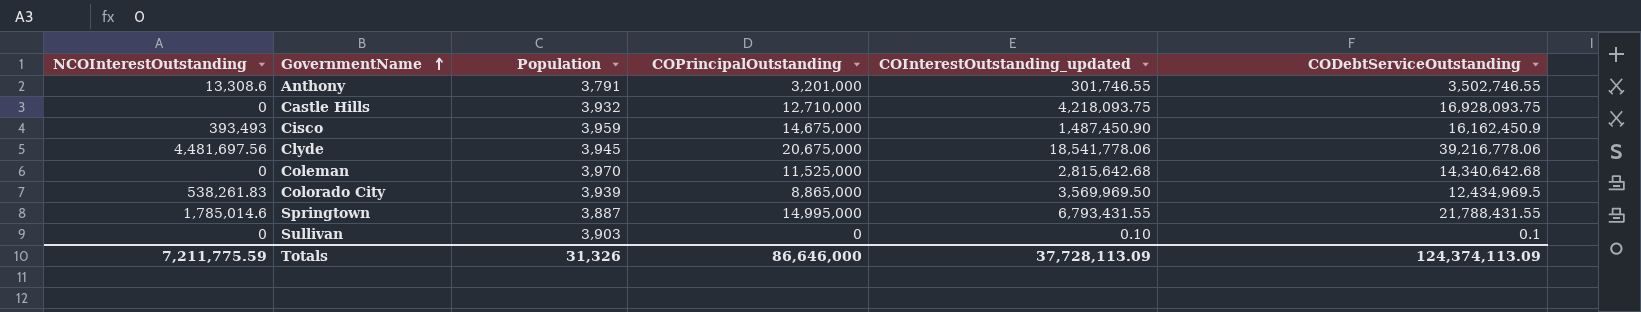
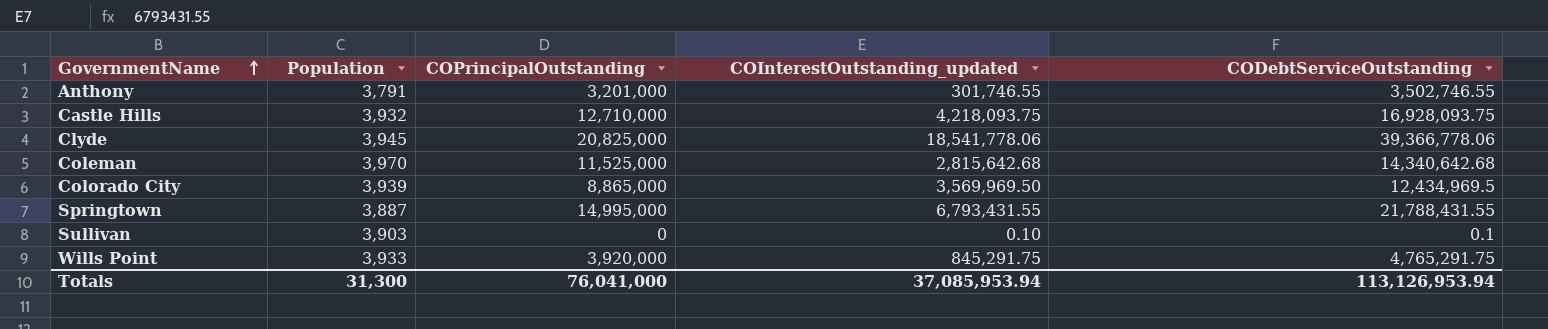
column NCOInterestOutstanding | position: 1 -> none
row Cisco: 393,493 | 3,959 | 14,675,000 | 1,487,450.90 | 16,162,450.9 -> none
Clyde | COPrincipalOutstanding: 20,675,000 -> 20,825,000
Clyde | CODebtServiceOutstanding: 39,216,778.06 -> 39,366,778.06
row Wills Point: none -> 3,933 | 3,920,000 | 845,291.75 | 4,765,291.75
Totals | Population: 31,326 -> 31,300
Totals | COPrincipalOutstanding: 86,646,000 -> 76,041,000
Totals | COInterestOutstanding_updated: 37,728,113.09 -> 37,085,953.94
Totals | CODebtServiceOutstanding: 124,374,113.09 -> 113,126,953.94

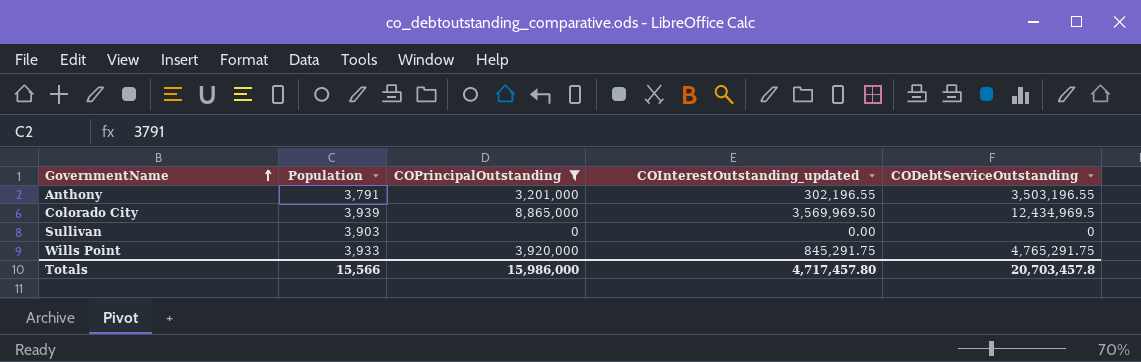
filter: none -> COPrincipalOutstanding <= 8,865,000
Anthony | COInterestOutstanding_updated: 301,746.55 -> 302,196.55
Anthony | CODebtServiceOutstanding: 3,502,746.55 -> 3,503,196.55
Sullivan | COInterestOutstanding_updated: 0.10 -> 0.00
Sullivan | CODebtServiceOutstanding: 0.1 -> 0
Totals | Population: 31,300 -> 15,566
Totals | COPrincipalOutstanding: 76,041,000 -> 15,986,000
Totals | COInterestOutstanding_updated: 37,085,953.94 -> 4,717,457.80
Totals | CODebtServiceOutstanding: 113,126,953.94 -> 20,703,457.8

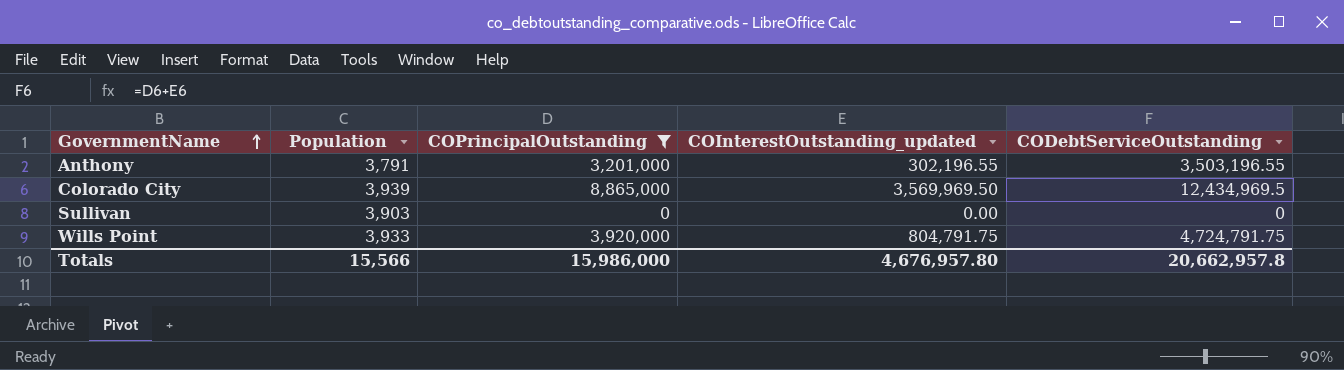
Wills Point | COInterestOutstanding_updated: 845,291.75 -> 804,791.75
Wills Point | CODebtServiceOutstanding: 4,765,291.75 -> 4,724,791.75
Totals | COInterestOutstanding_updated: 4,717,457.80 -> 4,676,957.80
Totals | CODebtServiceOutstanding: 20,703,457.8 -> 20,662,957.8

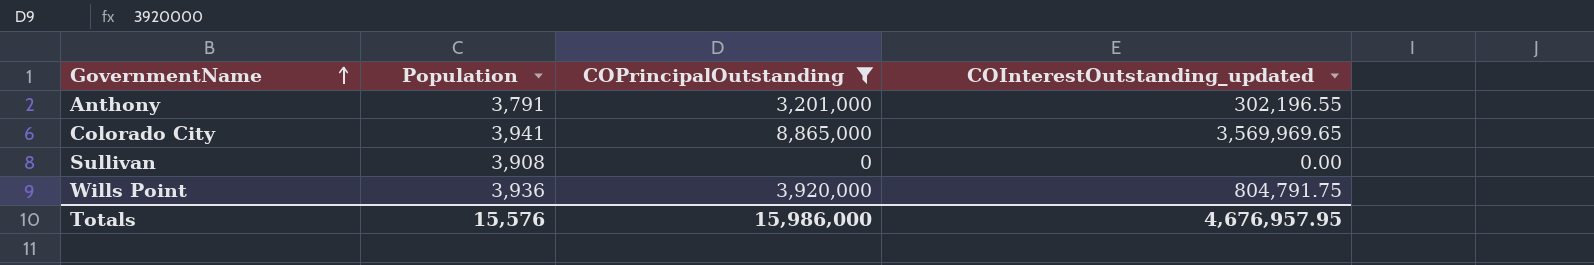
column CODebtServiceOutstanding | formula: [COPrincipalOutstanding] + [COInterestOutstanding_updated] -> none
Colorado City | Population: 3,939 -> 3,941
Colorado City | COInterestOutstanding_updated: 3,569,969.50 -> 3,569,969.65
Sullivan | Population: 3,903 -> 3,908
Wills Point | Population: 3,933 -> 3,936
Totals | Population: 15,566 -> 15,576
Totals | COInterestOutstanding_updated: 4,676,957.80 -> 4,676,957.95

